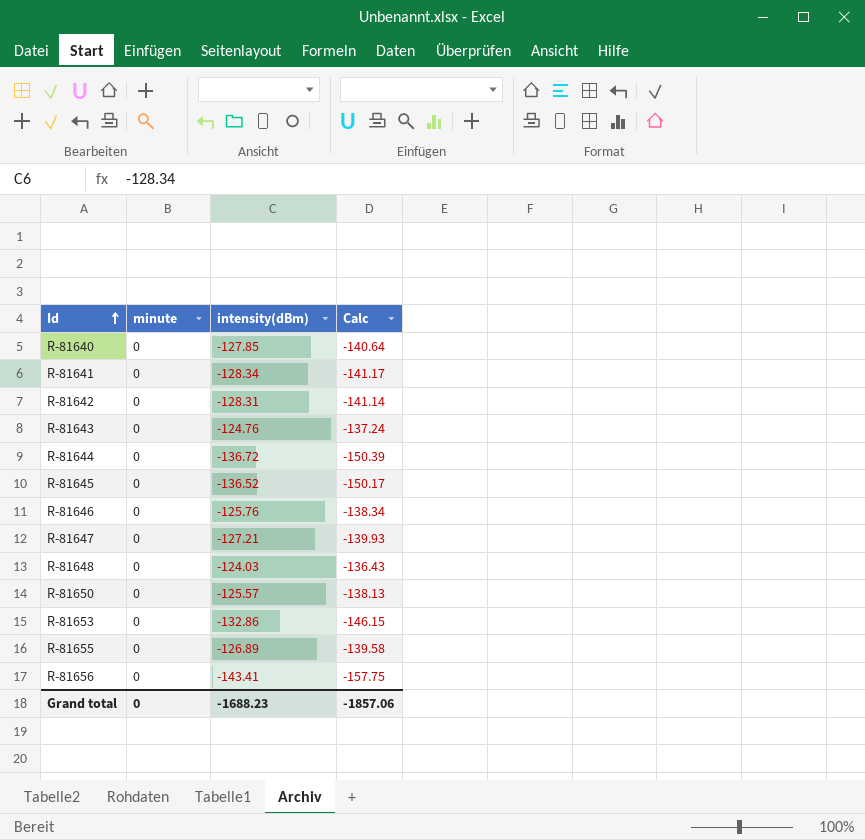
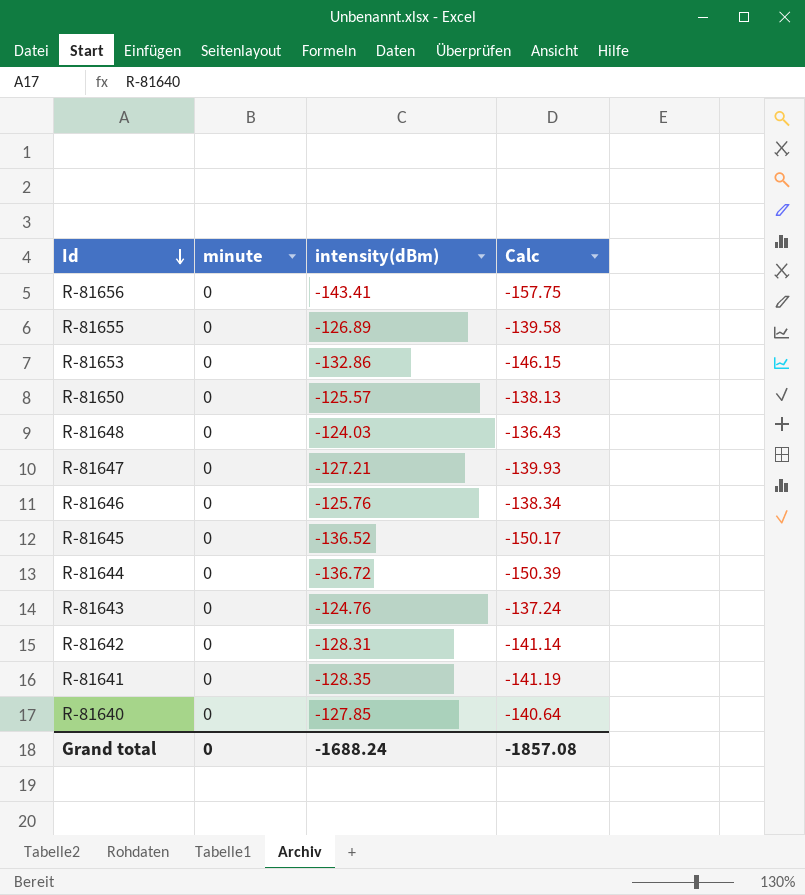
row order: Id ascending -> Id descending
R-81641 | intensity(dBm): -128.34 -> -128.35
R-81641 | Calc: -141.17 -> -141.19
Grand total | intensity(dBm): -1688.23 -> -1688.24
Grand total | Calc: -1857.06 -> -1857.08

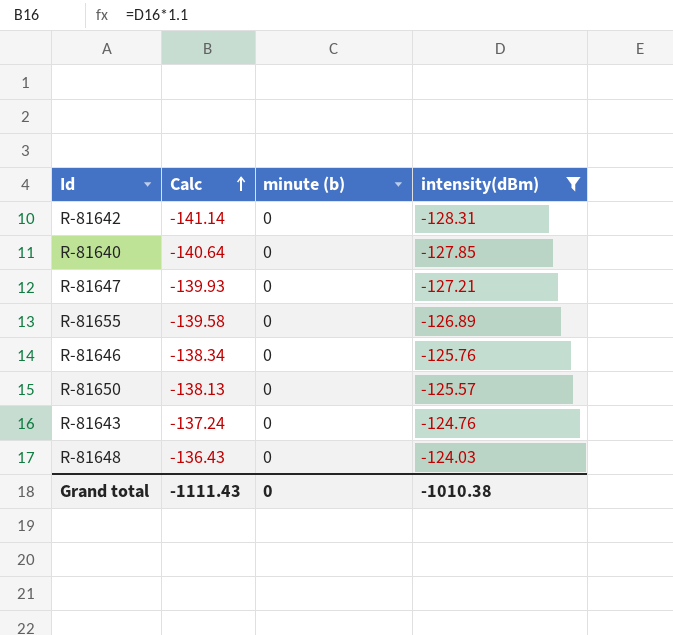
filter: none -> intensity(dBm) >= -128.31
row order: Id descending -> Calc ascending
column Calc | position: 4 -> 2
column name: minute -> minute (b)
Grand total | Calc: -1857.08 -> -1111.43
Grand total | intensity(dBm): -1688.24 -> -1010.38

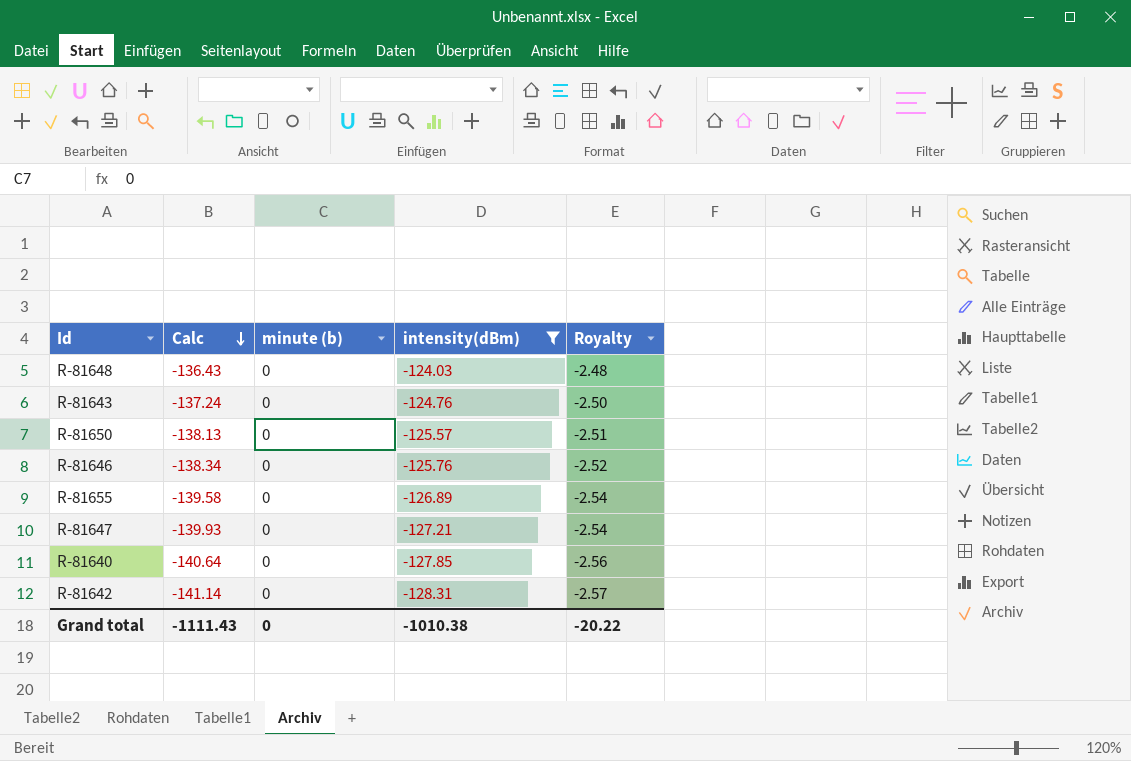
row order: Calc ascending -> Calc descending
column Royalty | formula: none -> [intensity(dBm)] * 0.02

